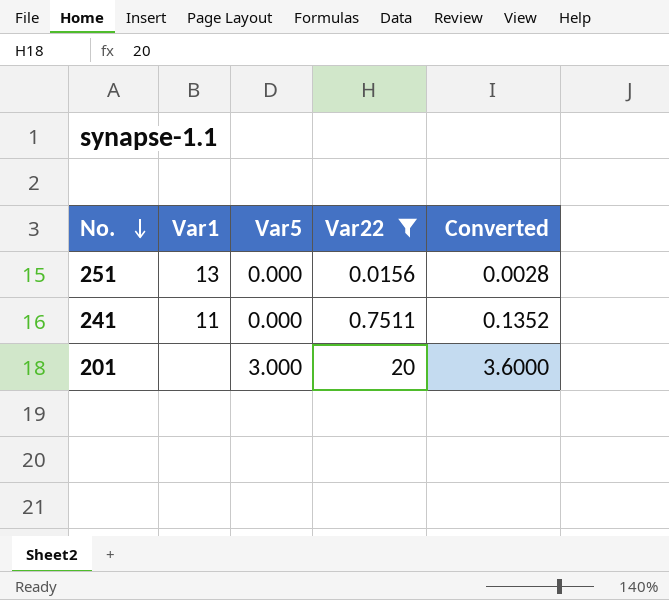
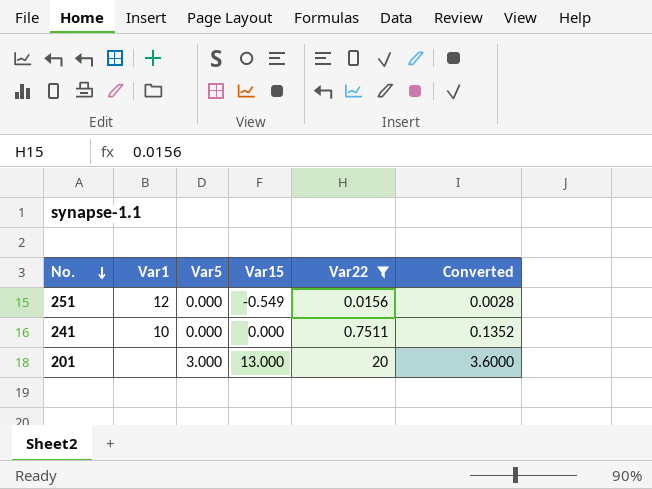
column Var15 | position: none -> 4
251 | Var1: 13 -> 12
241 | Var1: 11 -> 10

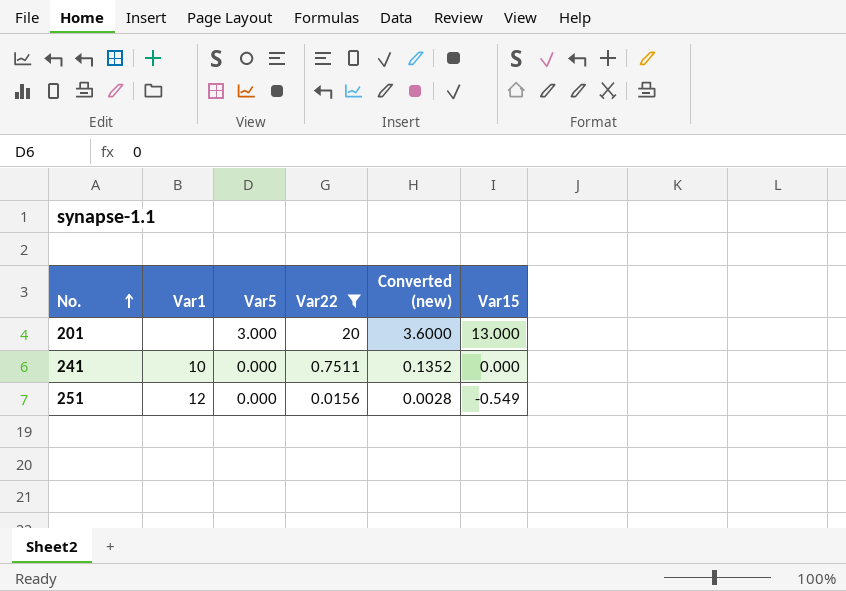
row order: No. descending -> No. ascending
column name: Converted -> Converted (new)
column Var15 | position: 4 -> 6

